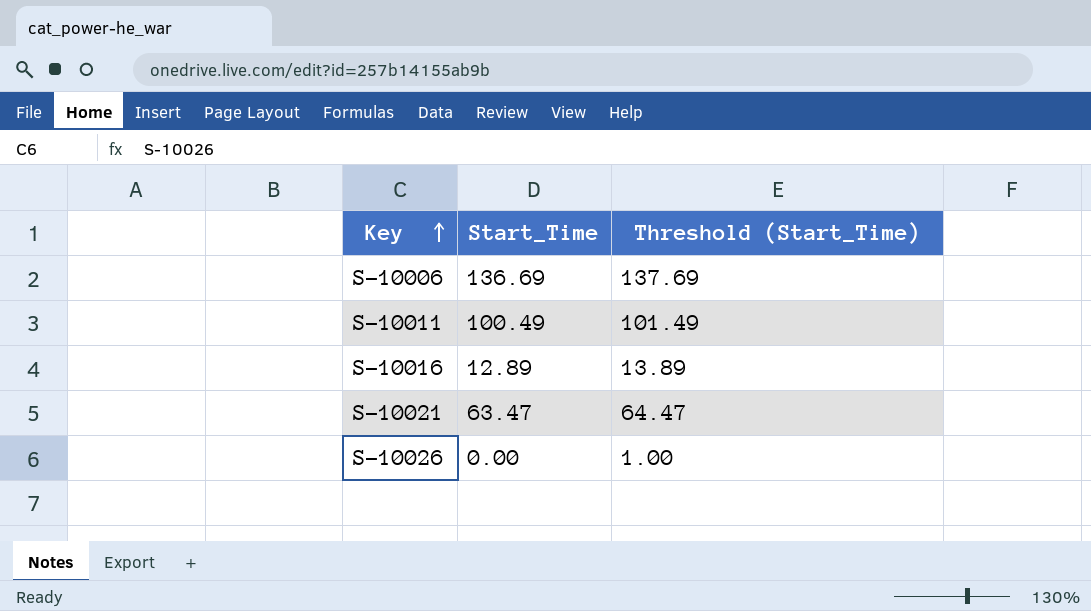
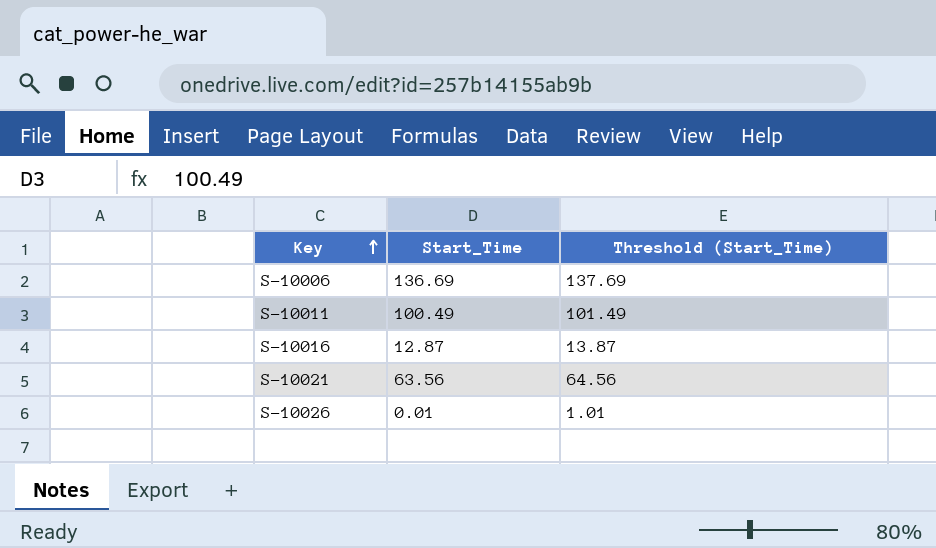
S-10016 | Start_Time: 12.89 -> 12.87
S-10016 | Threshold (Start_Time): 13.89 -> 13.87
S-10021 | Start_Time: 63.47 -> 63.56
S-10021 | Threshold (Start_Time): 64.47 -> 64.56
S-10026 | Start_Time: 0.00 -> 0.01
S-10026 | Threshold (Start_Time): 1.00 -> 1.01

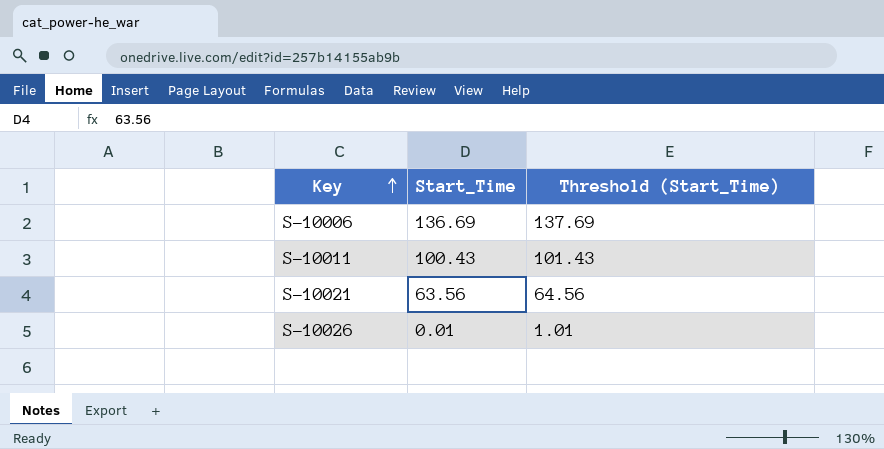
row S-10016: 12.87 | 13.87 -> none
S-10011 | Start_Time: 100.49 -> 100.43
S-10011 | Threshold (Start_Time): 101.49 -> 101.43

